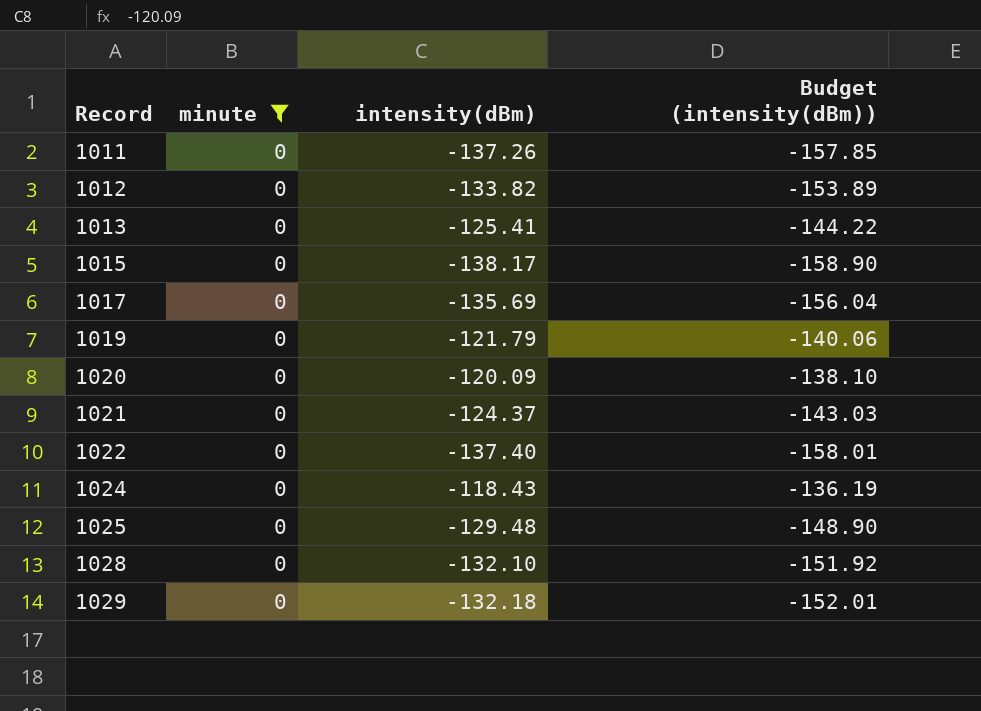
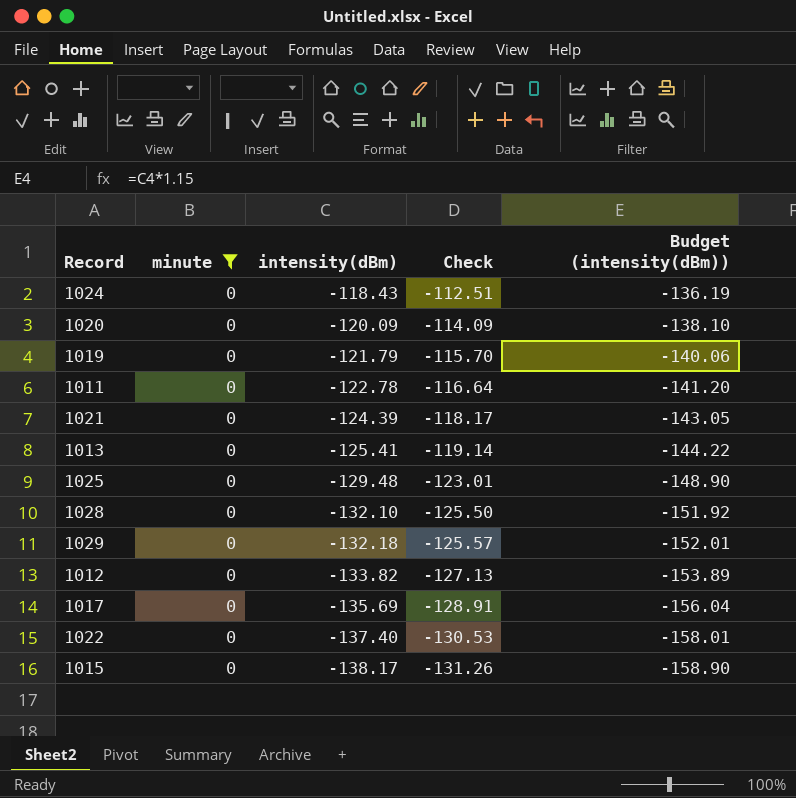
row order: Record ascending -> intensity(dBm) descending
column Check | formula: none -> [intensity(dBm)] * 0.95
1011 | intensity(dBm): -137.26 -> -122.78
1011 | Budget (intensity(dBm)): -157.85 -> -141.20
1021 | intensity(dBm): -124.37 -> -124.39
1021 | Budget (intensity(dBm)): -143.03 -> -143.05

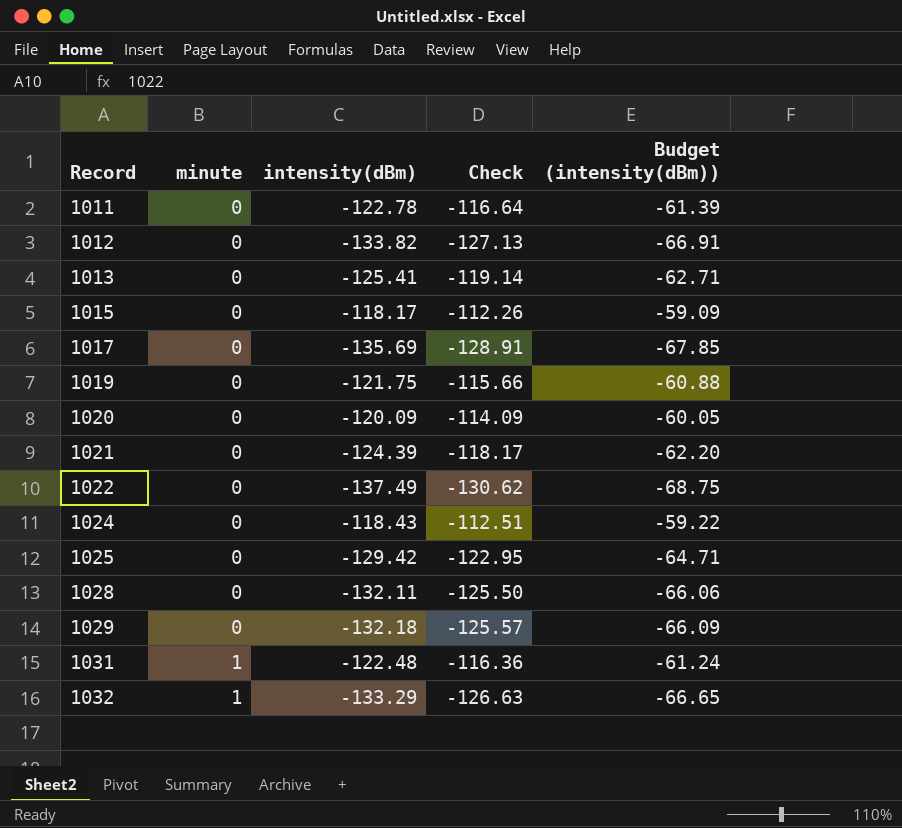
filter: minute = 0 -> none
row order: intensity(dBm) descending -> Record ascending
column Budget (intensity(dBm)) | formula: [intensity(dBm)] * 1.15 -> [intensity(dBm)] * 0.5
1015 | intensity(dBm): -138.17 -> -118.17
1015 | Check: -131.26 -> -112.26
1019 | intensity(dBm): -121.79 -> -121.75
1019 | Check: -115.70 -> -115.66
1022 | intensity(dBm): -137.40 -> -137.49
1022 | Check: -130.53 -> -130.62
1025 | intensity(dBm): -129.48 -> -129.42
1025 | Check: -123.01 -> -122.95
1028 | intensity(dBm): -132.10 -> -132.11

